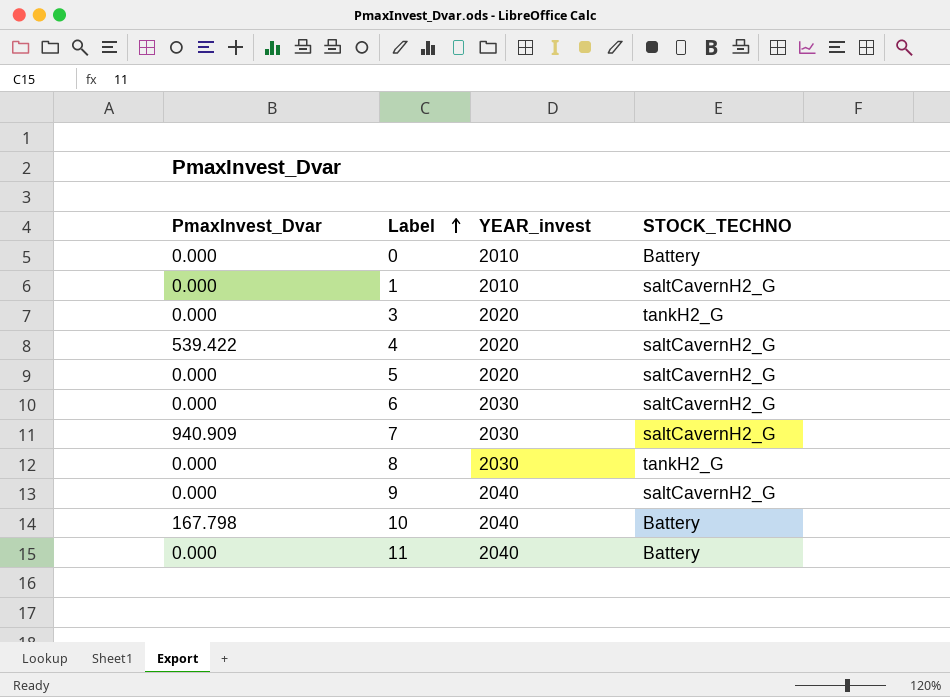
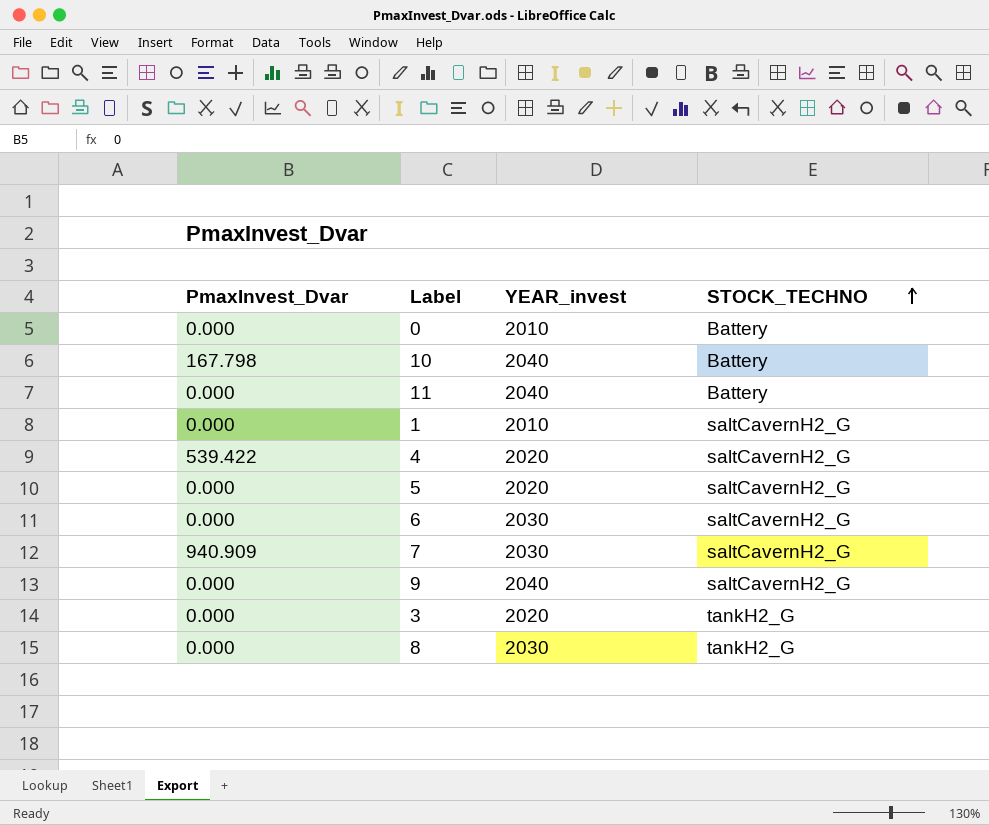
row order: Label ascending -> STOCK_TECHNO ascending

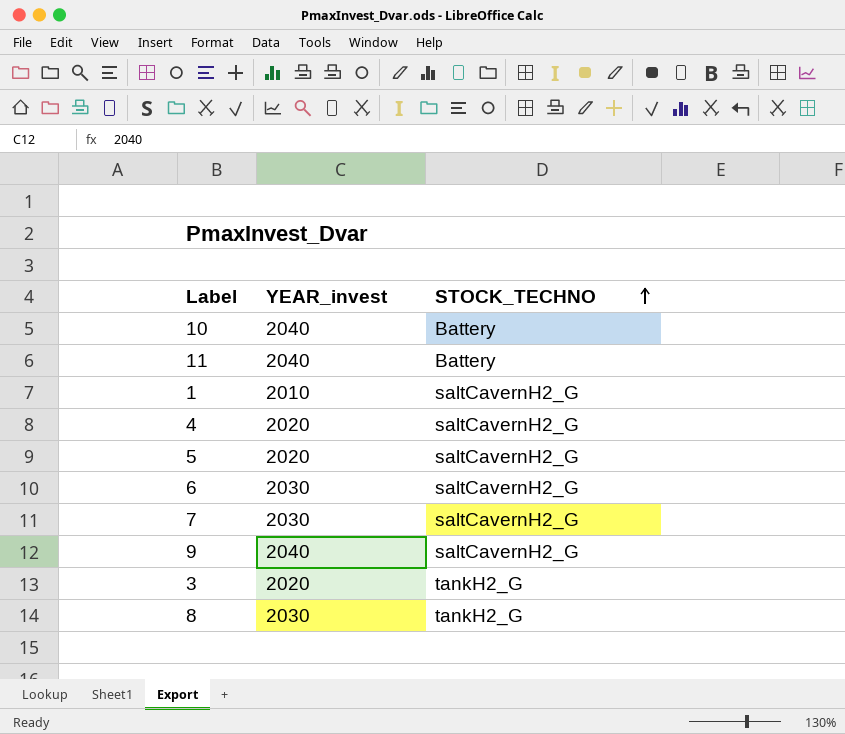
column PmaxInvest_Dvar | position: 1 -> none
row 0: 0.000 | 2010 | Battery -> none

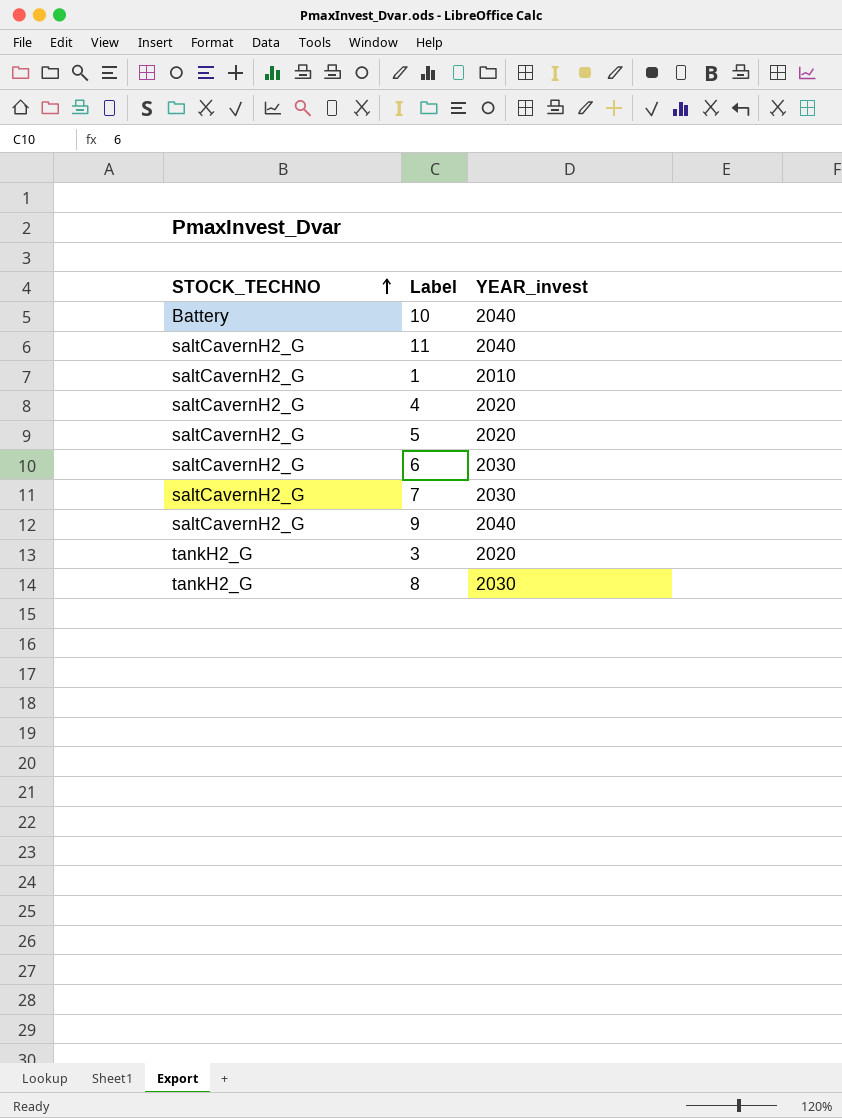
column STOCK_TECHNO | position: 3 -> 1
11 | STOCK_TECHNO: Battery -> saltCavernH2_G

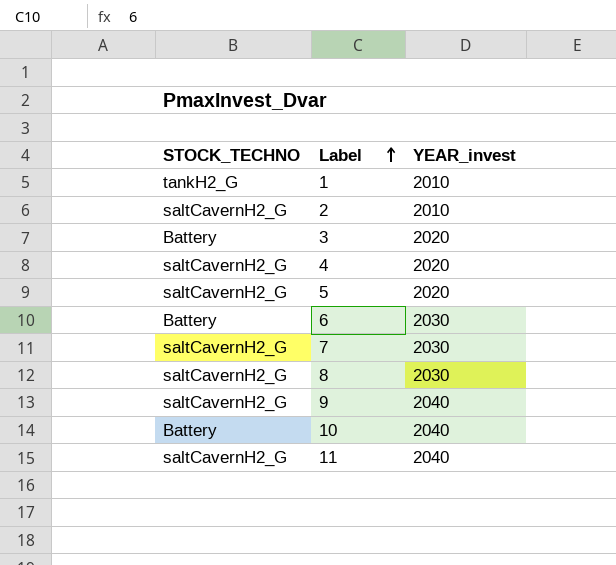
row order: STOCK_TECHNO ascending -> Label ascending
1 | STOCK_TECHNO: saltCavernH2_G -> tankH2_G
row 2: none -> saltCavernH2_G | 2010
3 | STOCK_TECHNO: tankH2_G -> Battery
6 | STOCK_TECHNO: saltCavernH2_G -> Battery
8 | STOCK_TECHNO: tankH2_G -> saltCavernH2_G

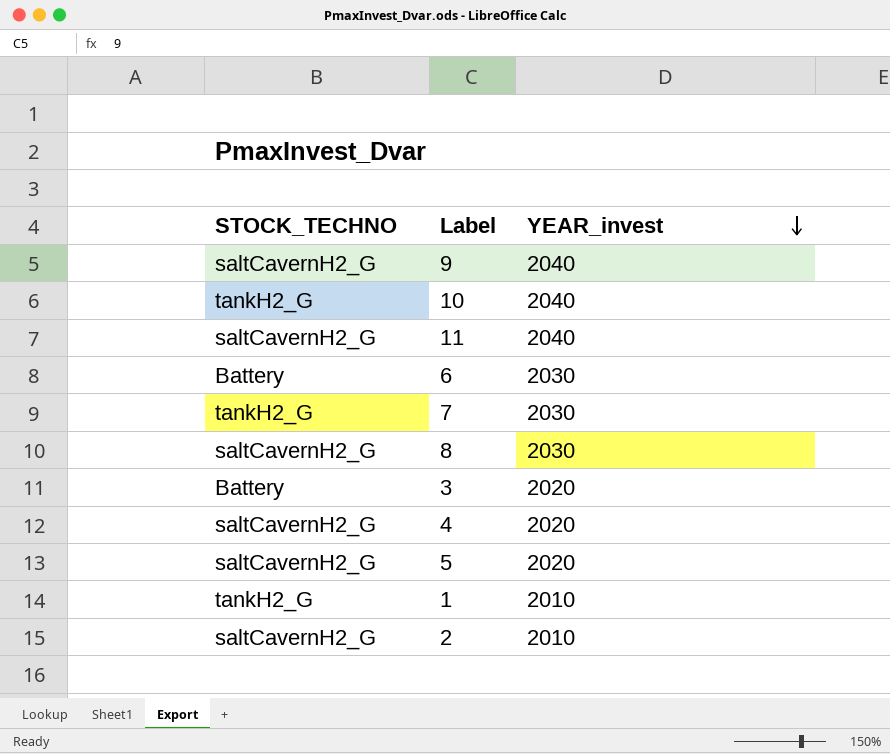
row order: Label ascending -> YEAR_invest descending
10 | STOCK_TECHNO: Battery -> tankH2_G
7 | STOCK_TECHNO: saltCavernH2_G -> tankH2_G

